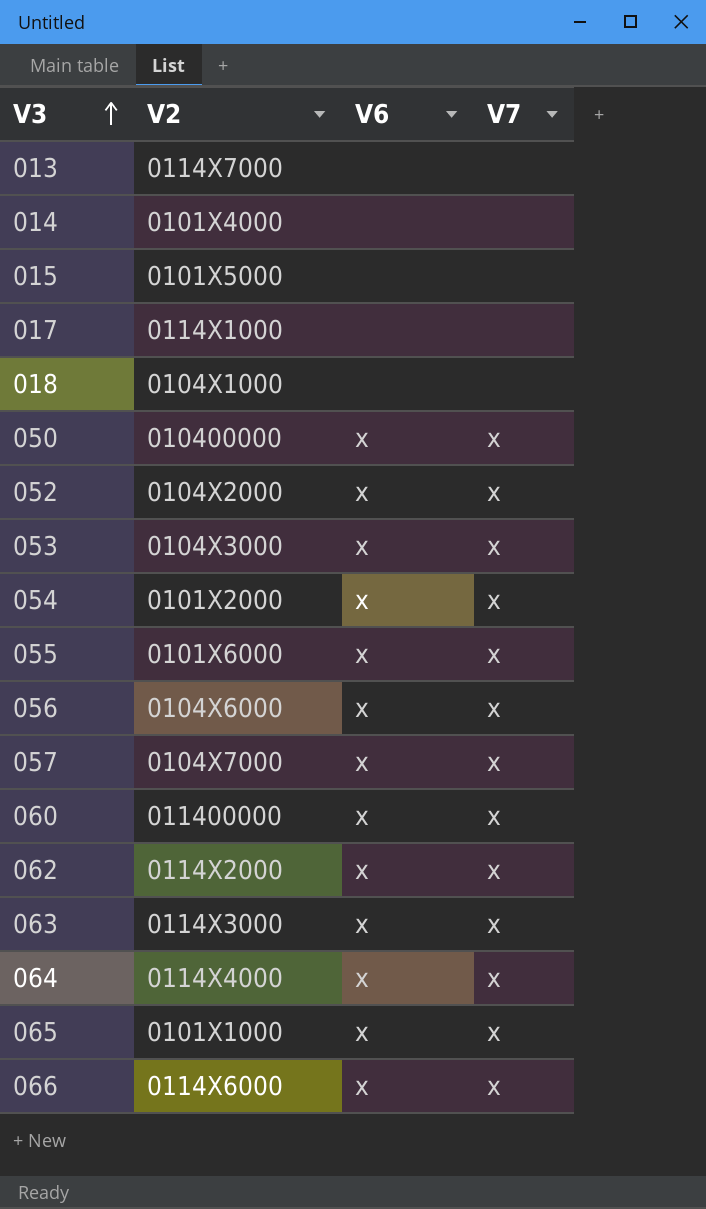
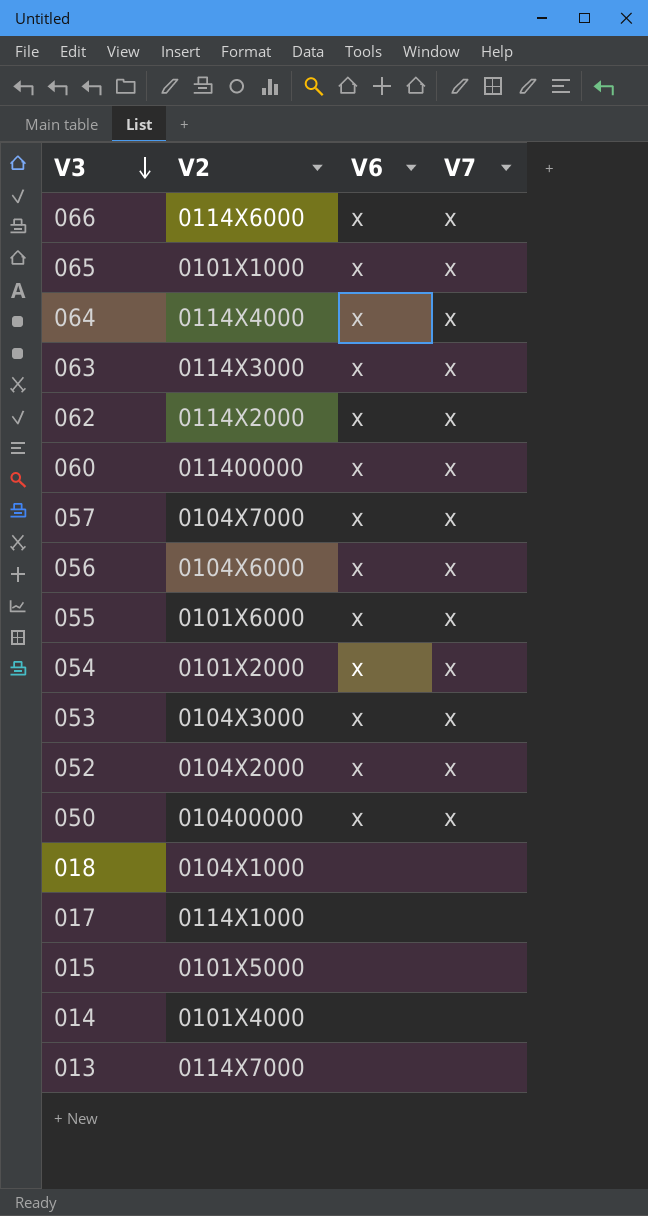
row order: V3 ascending -> V3 descending

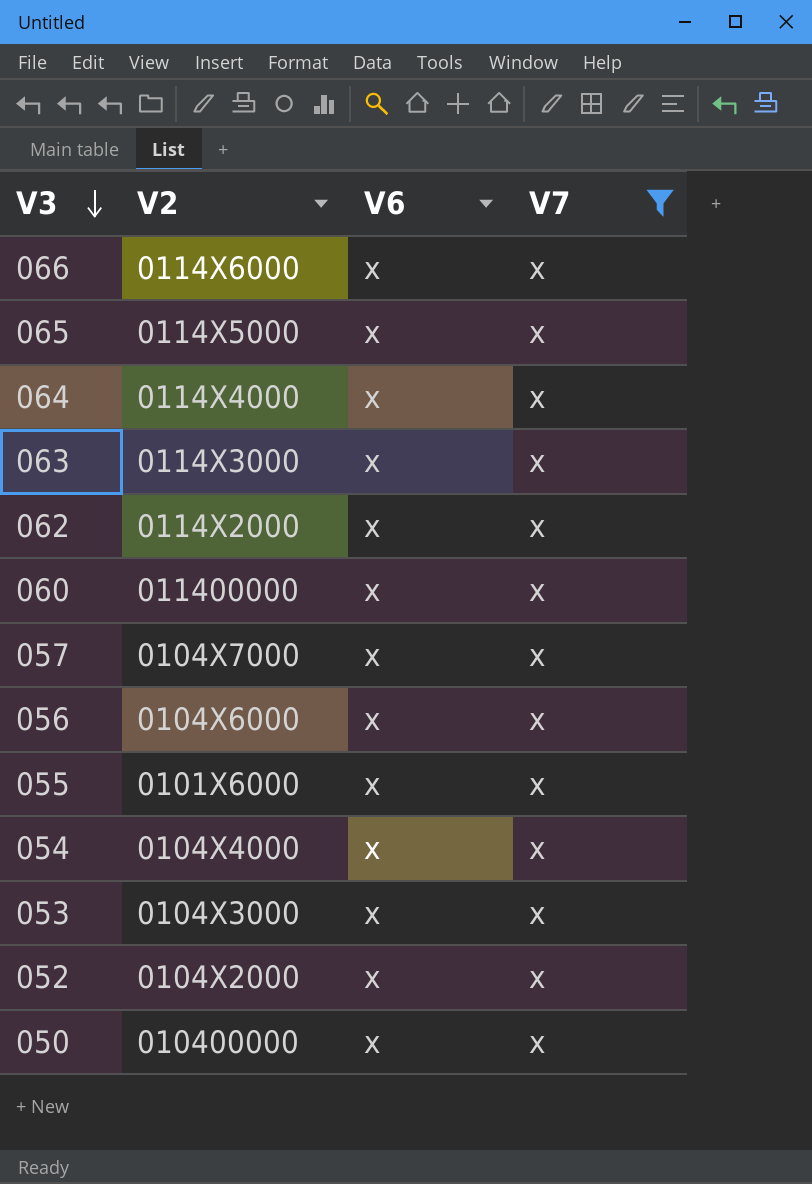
filter: none -> V7 = х
065 | V2: 0101Х1000 -> 0114Х5000
054 | V2: 0101Х2000 -> 0104Х4000

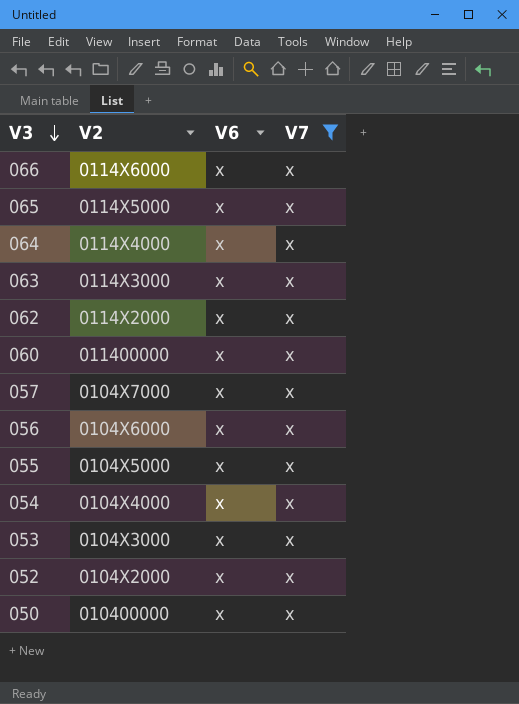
055 | V2: 0101Х6000 -> 0104Х5000

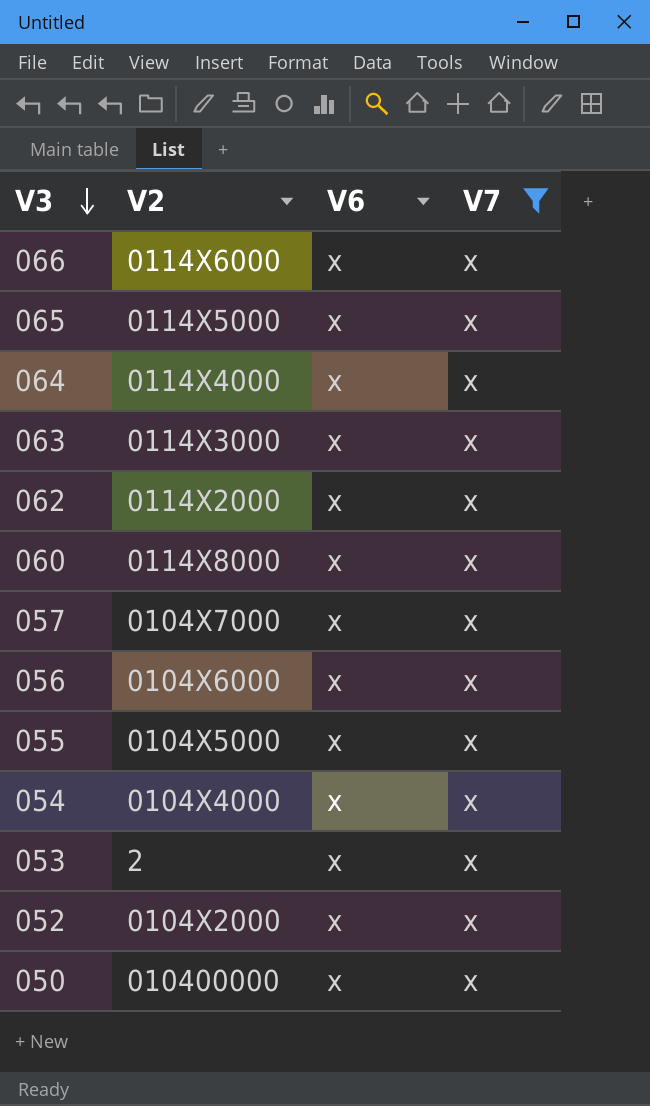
060 | V2: 011400000 -> 0114Х8000
053 | V2: 0104Х3000 -> 2

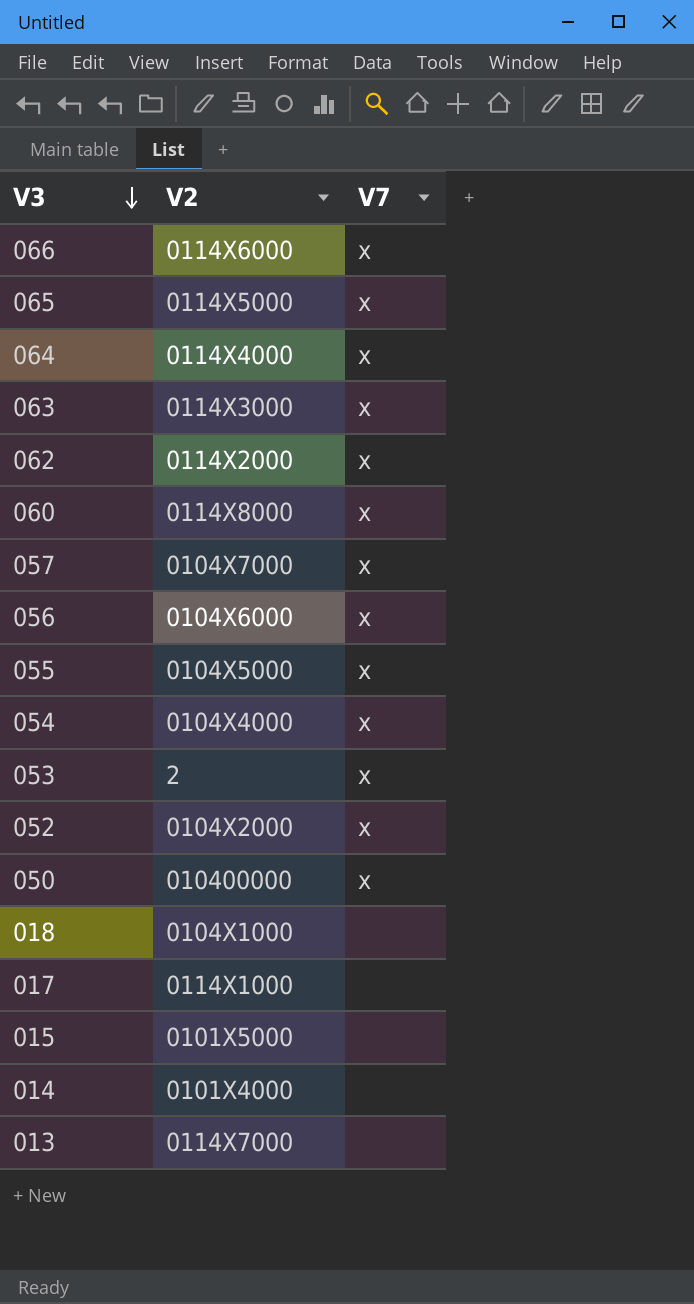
filter: V7 = х -> none
column V6 | position: 3 -> none

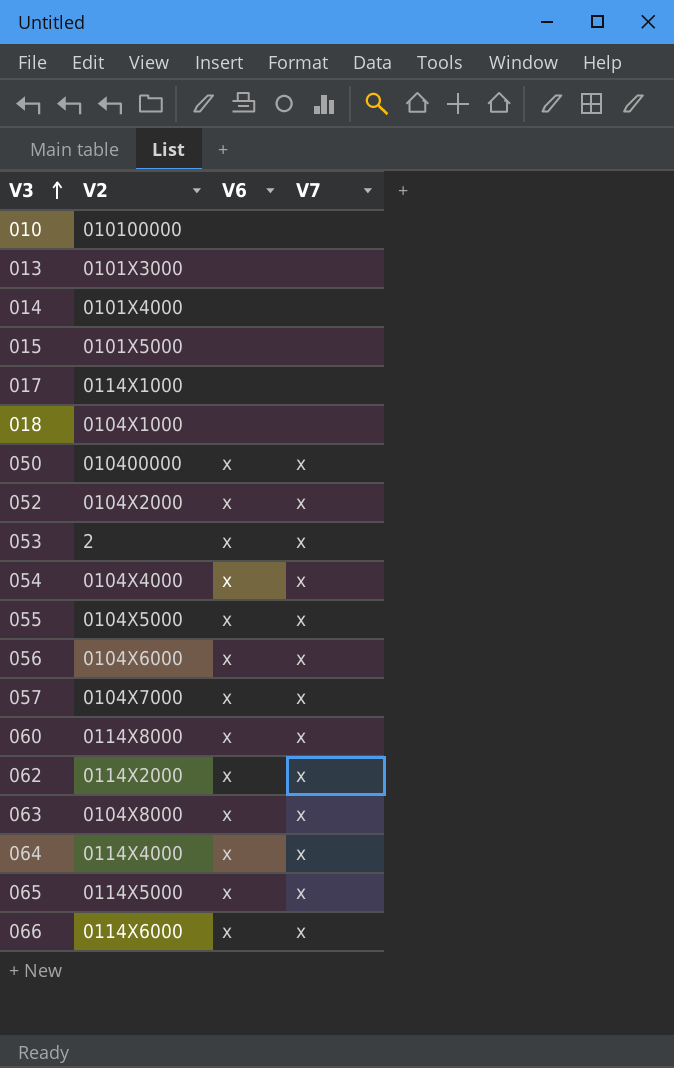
row order: V3 descending -> V3 ascending
column V6 | position: none -> 3
row 010: none -> 010100000 | none | none
013 | V2: 0114Х7000 -> 0101Х3000
063 | V2: 0114Х3000 -> 0104Х8000

